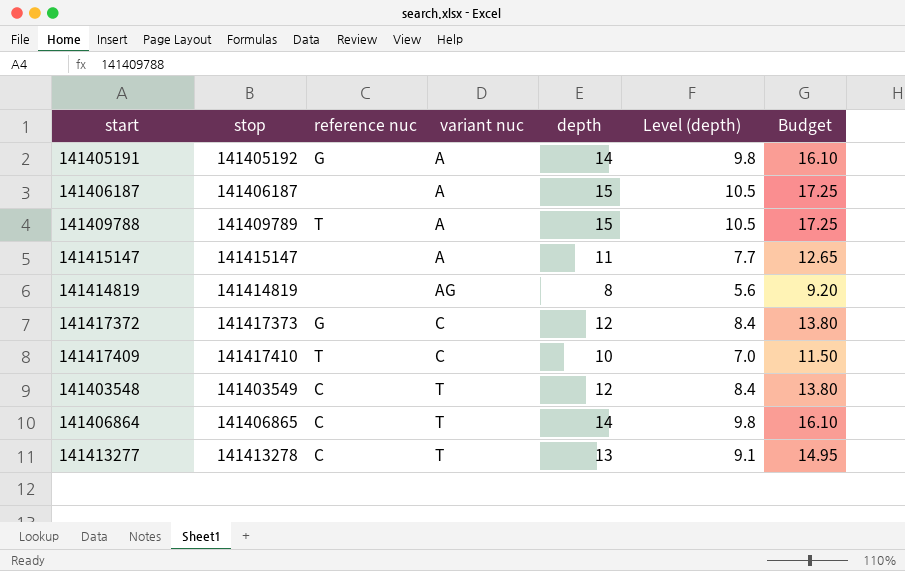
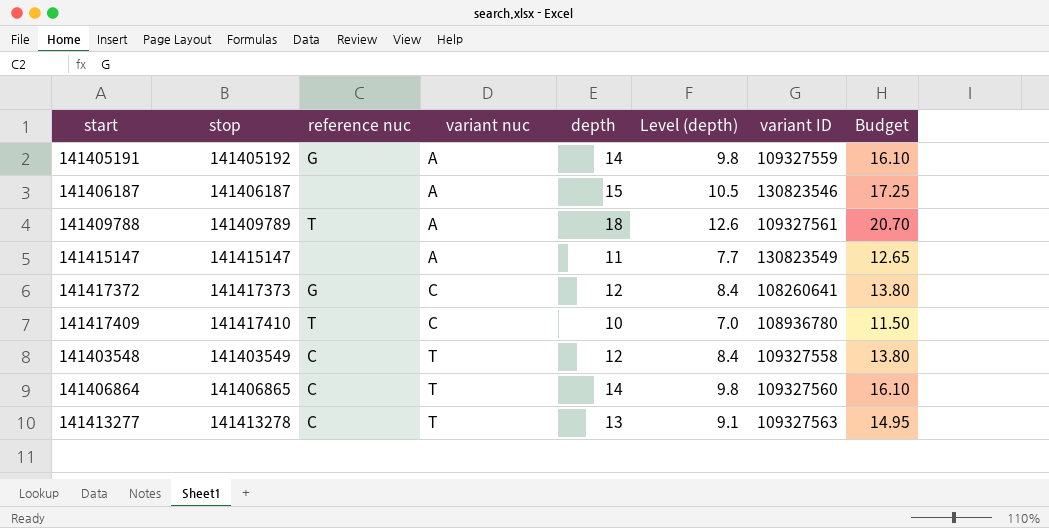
column variant ID | position: none -> 7
row 141414819: 141414819 | none | AG | 8 | 5.6 | 9.20 -> none
141409788 | depth: 15 -> 18
141409788 | Level (depth): 10.5 -> 12.6
141409788 | Budget: 17.25 -> 20.70

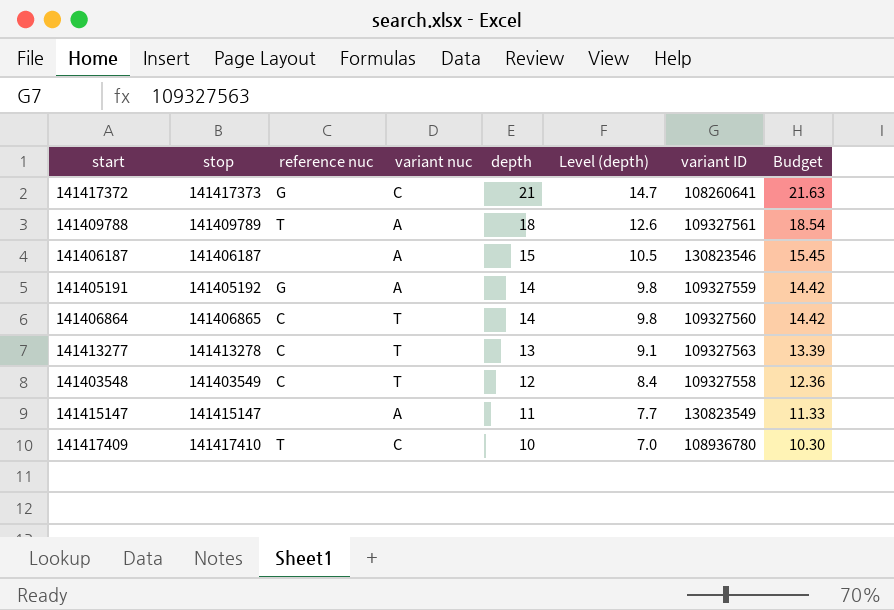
row order: variant nuc ascending -> depth descending
column Budget | formula: [depth] * 1.15 -> [depth] * 1.03
141417372 | depth: 12 -> 21
141417372 | Level (depth): 8.4 -> 14.7

